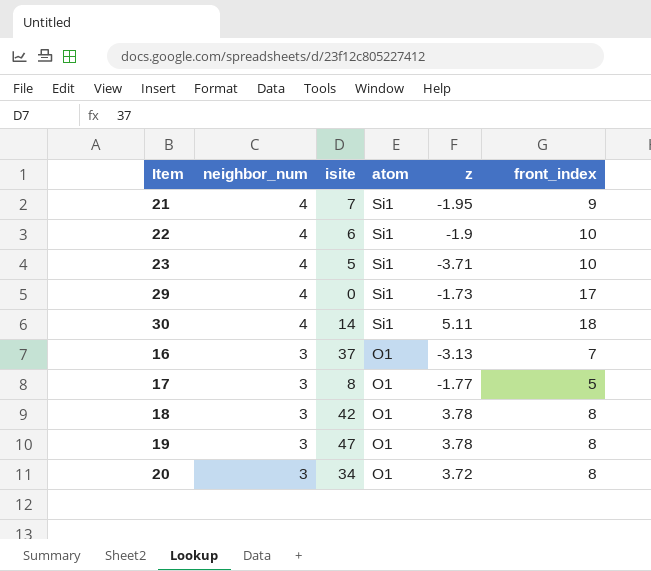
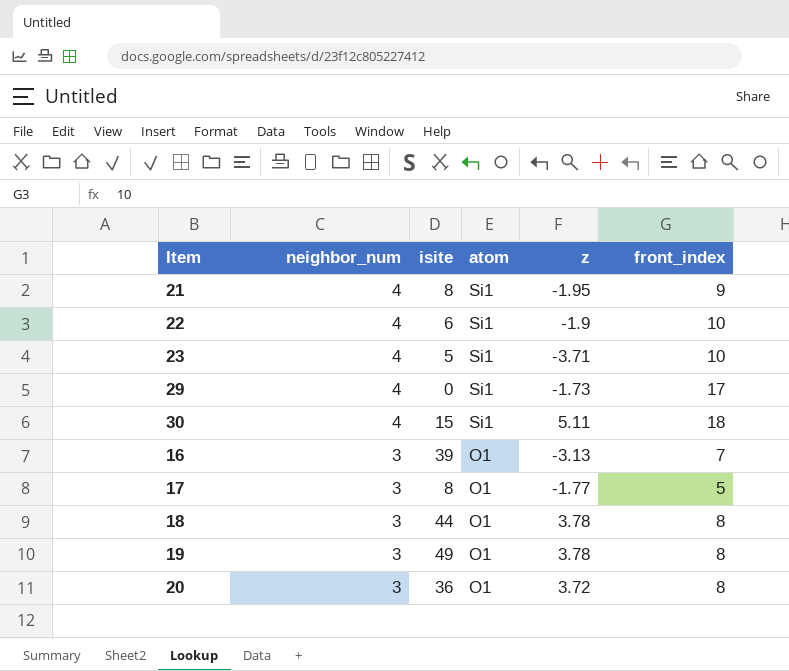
21 | isite: 7 -> 8
30 | isite: 14 -> 15
16 | isite: 37 -> 39
18 | isite: 42 -> 44
19 | isite: 47 -> 49
20 | isite: 34 -> 36

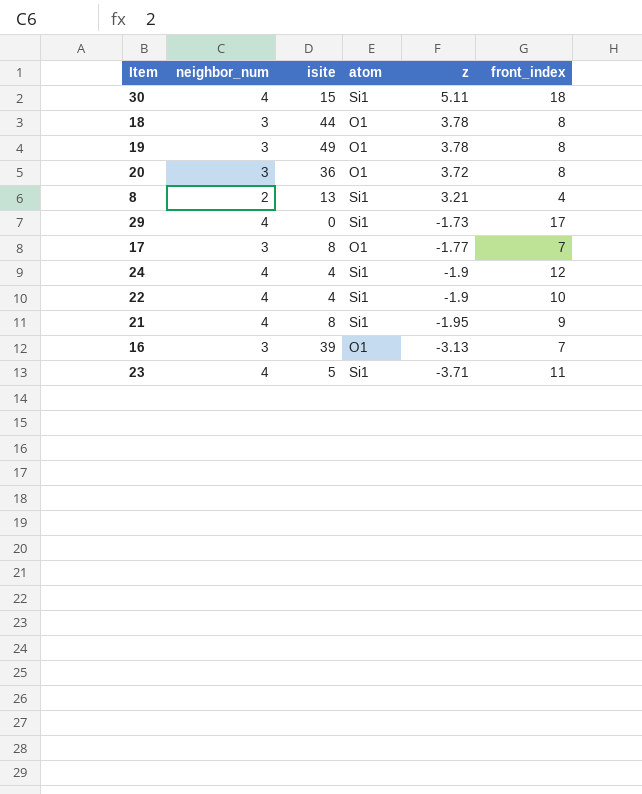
row order: neighbor_num descending -> z descending
row 8: none -> 2 | 13 | Si1 | 3.21 | 4
17 | front_index: 5 -> 7
row 24: none -> 4 | 4 | Si1 | -1.9 | 12
22 | isite: 6 -> 4
23 | front_index: 10 -> 11

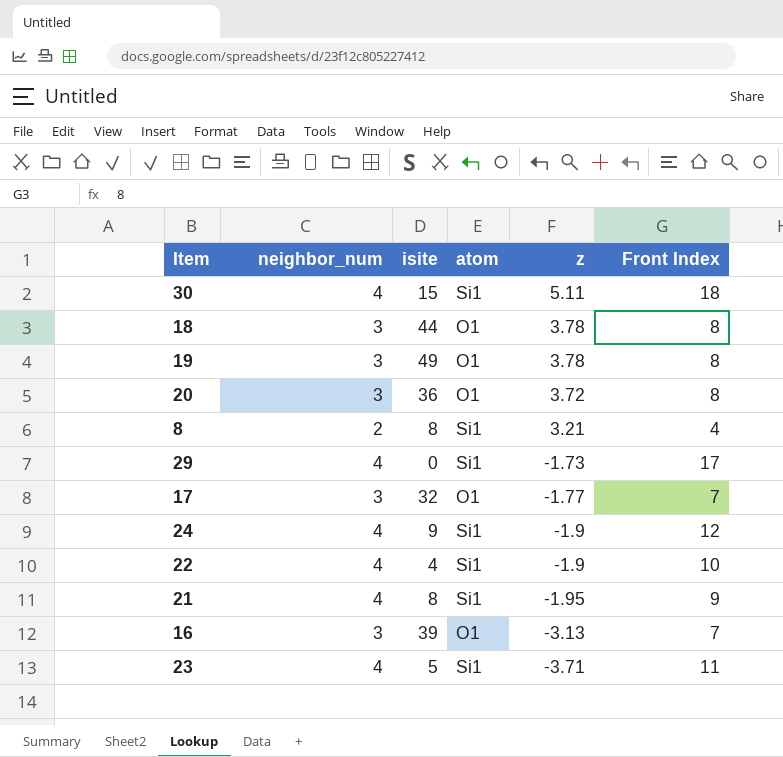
column name: front_index -> Front Index
8 | isite: 13 -> 8
17 | isite: 8 -> 32
24 | isite: 4 -> 9

